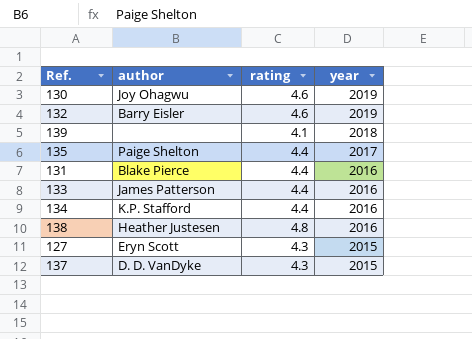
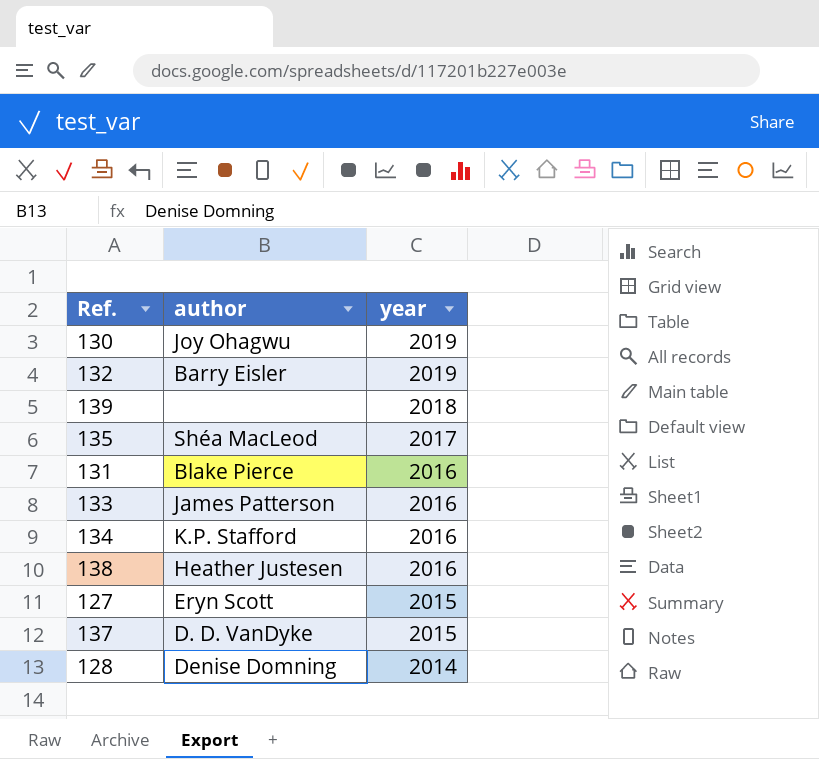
column rating | position: 3 -> none
135 | author: Paige Shelton -> Shéa MacLeod
row 128: none -> Denise Domning | 2014

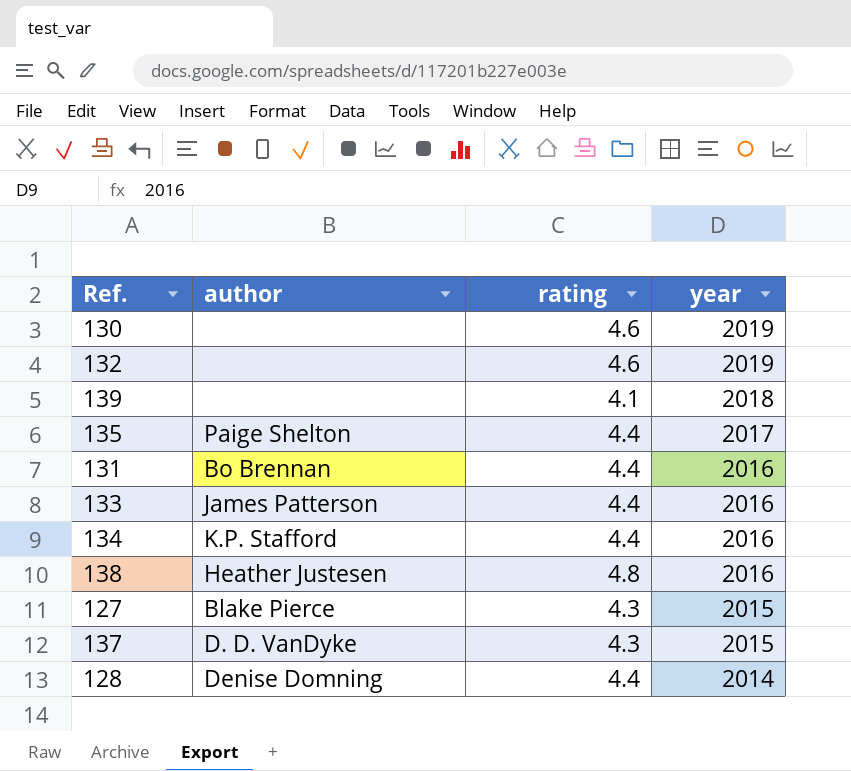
column rating | position: none -> 3
130 | author: Joy Ohagwu -> none
132 | author: Barry Eisler -> none
135 | author: Shéa MacLeod -> Paige Shelton
131 | author: Blake Pierce -> Bo Brennan
127 | author: Eryn Scott -> Blake Pierce

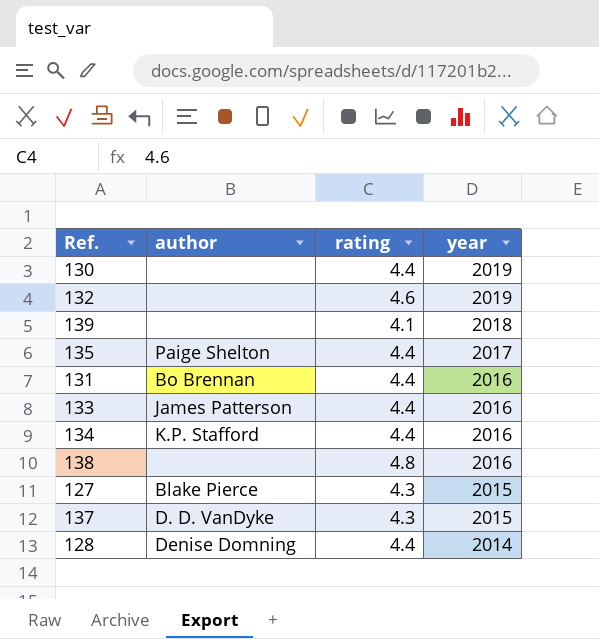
130 | rating: 4.6 -> 4.4
138 | author: Heather Justesen -> none

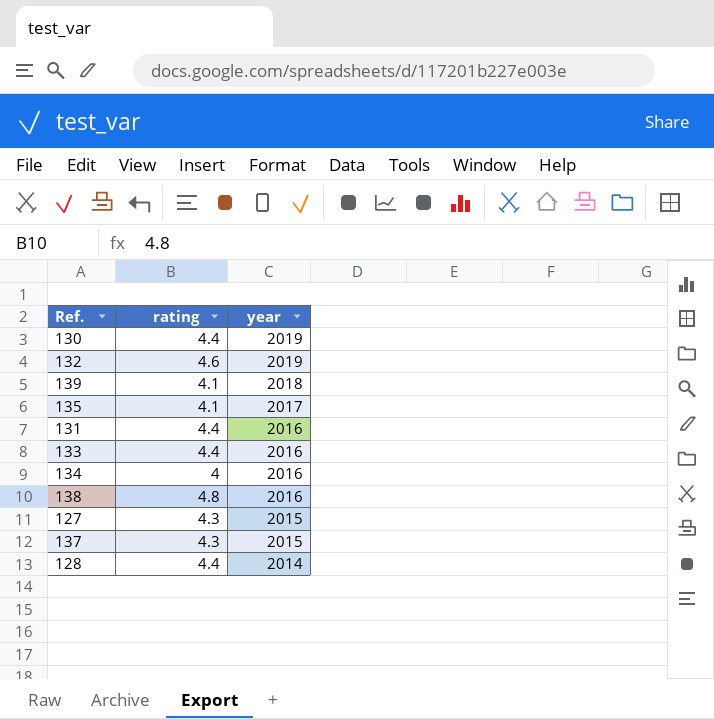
column author | position: 2 -> none
135 | rating: 4.4 -> 4.1
134 | rating: 4.4 -> 4

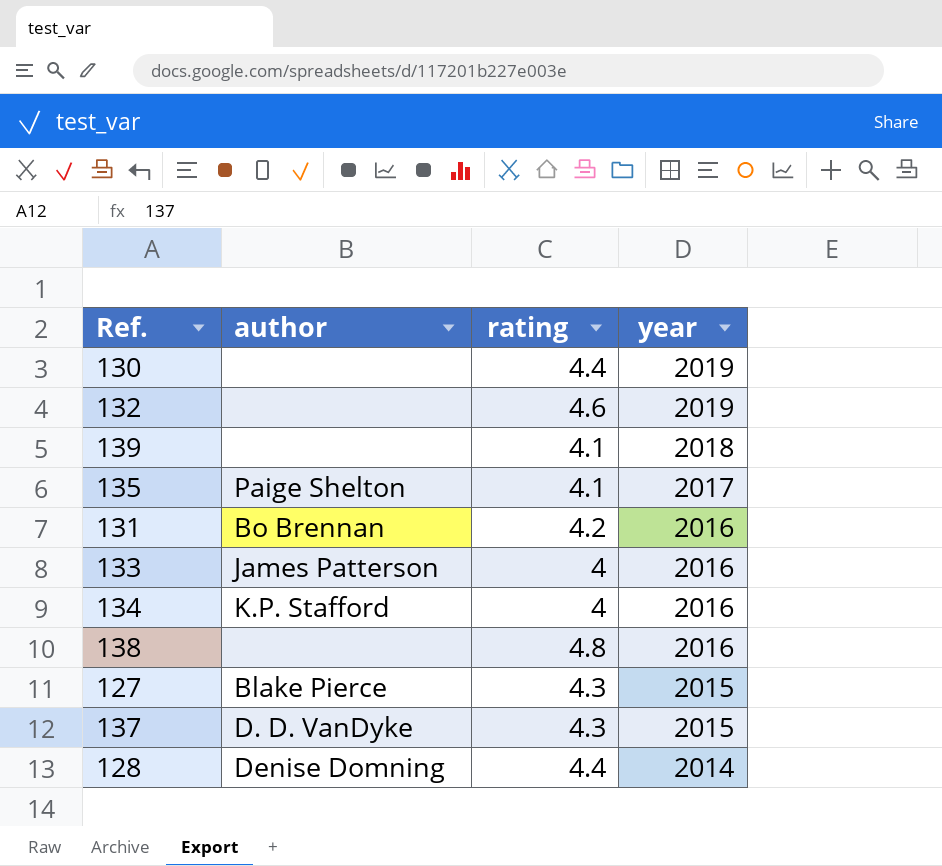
column author | position: none -> 2
131 | rating: 4.4 -> 4.2
133 | rating: 4.4 -> 4

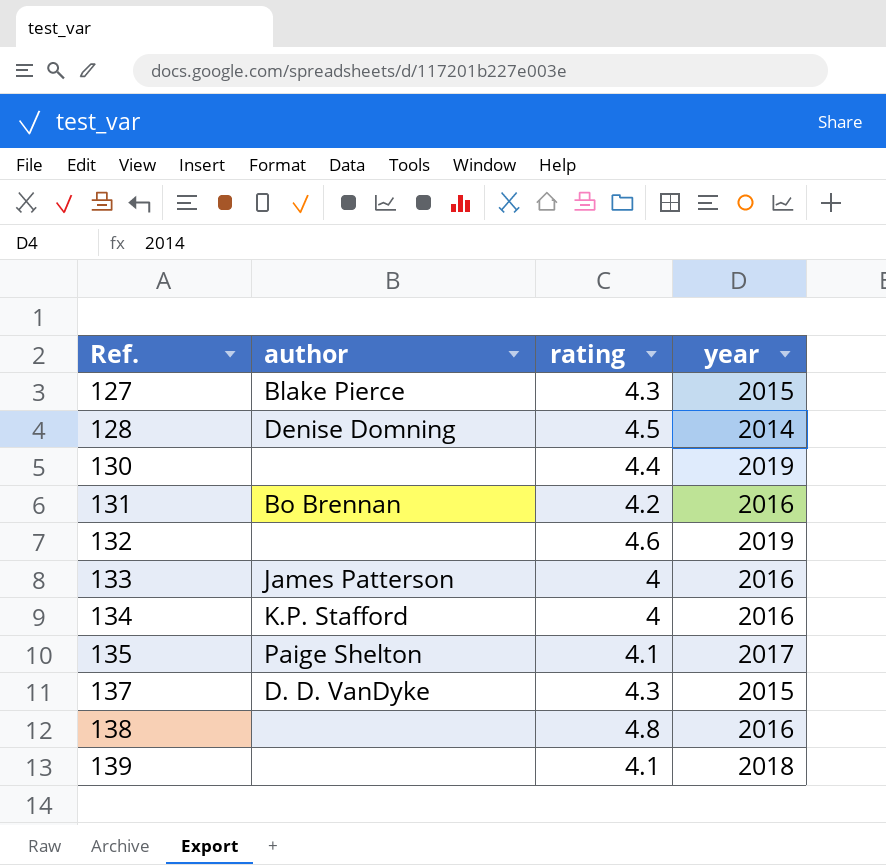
row order: year descending -> Ref. ascending
128 | rating: 4.4 -> 4.5

